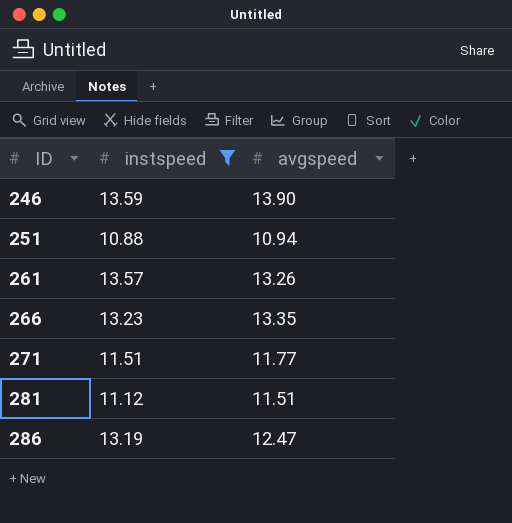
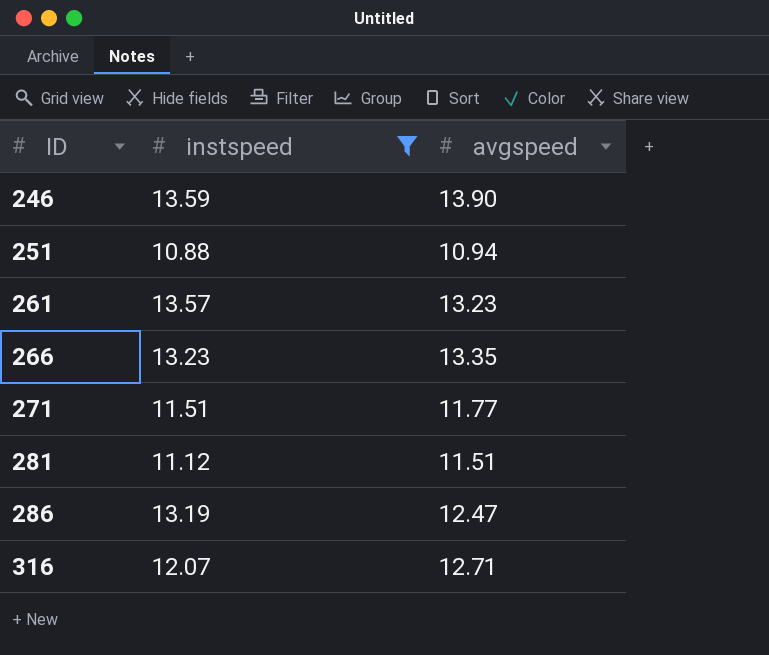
261 | avgspeed: 13.26 -> 13.23
row 316: none -> 12.07 | 12.71

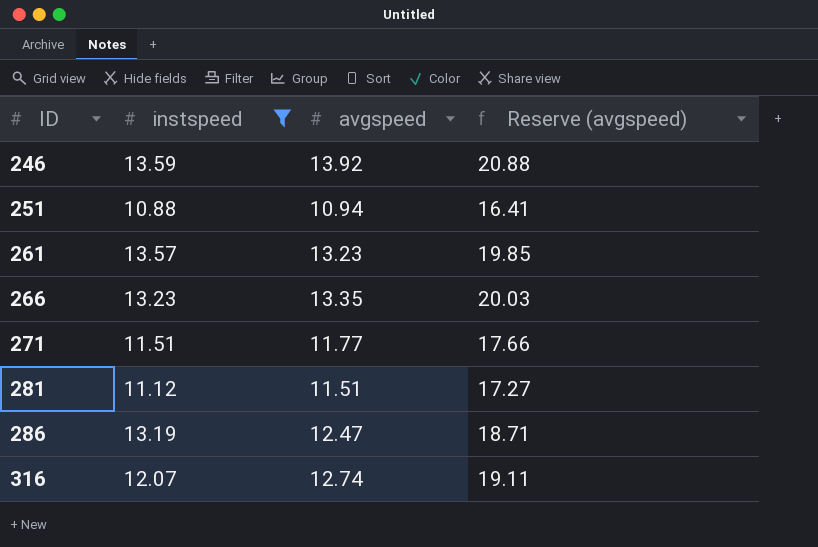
column Reserve (avgspeed) | formula: none -> [avgspeed] * 1.5
246 | avgspeed: 13.90 -> 13.92
316 | avgspeed: 12.71 -> 12.74

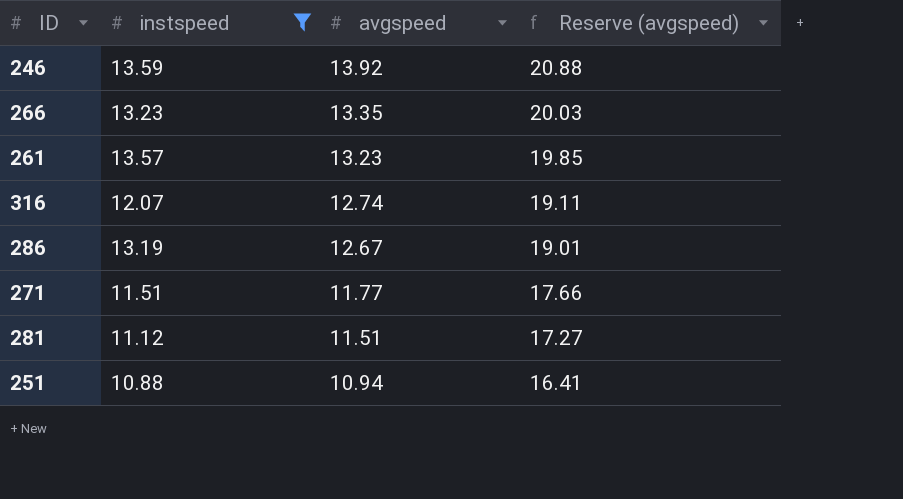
row order: ID ascending -> avgspeed descending
286 | avgspeed: 12.47 -> 12.67
286 | Reserve (avgspeed): 18.71 -> 19.01

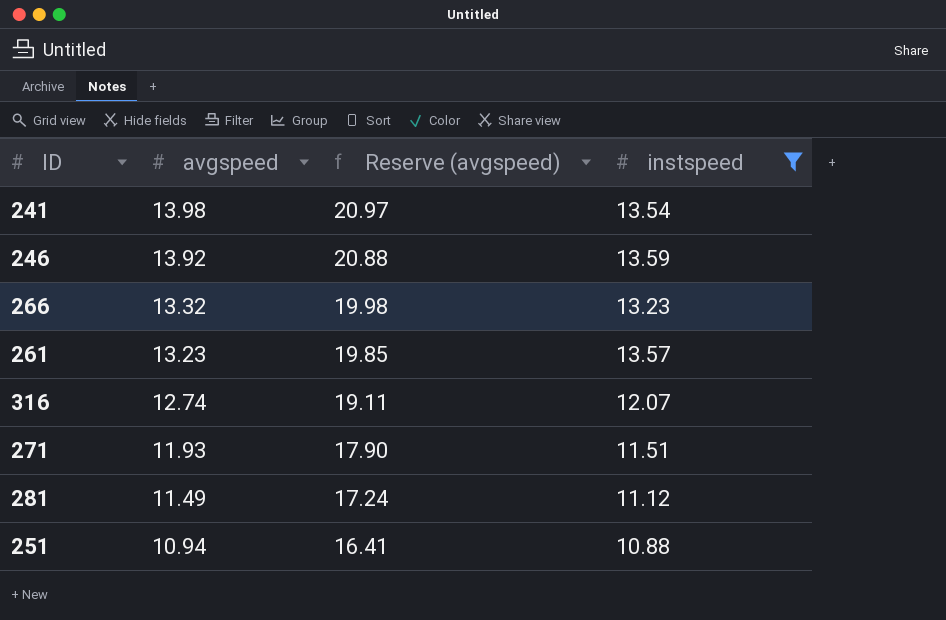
column instspeed | position: 2 -> 4
row 286: 13.19 | 12.67 | 19.01 -> none
row 241: none -> 13.98 | 20.97 | 13.54
266 | avgspeed: 13.35 -> 13.32
266 | Reserve (avgspeed): 20.03 -> 19.98
271 | avgspeed: 11.77 -> 11.93
271 | Reserve (avgspeed): 17.66 -> 17.90
281 | avgspeed: 11.51 -> 11.49
281 | Reserve (avgspeed): 17.27 -> 17.24

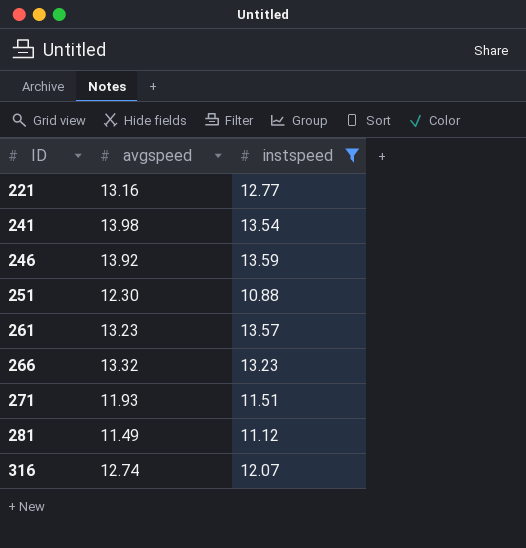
row order: avgspeed descending -> ID ascending
column Reserve (avgspeed) | formula: [avgspeed] * 1.5 -> none
row 221: none -> 13.16 | 12.77
251 | avgspeed: 10.94 -> 12.30

